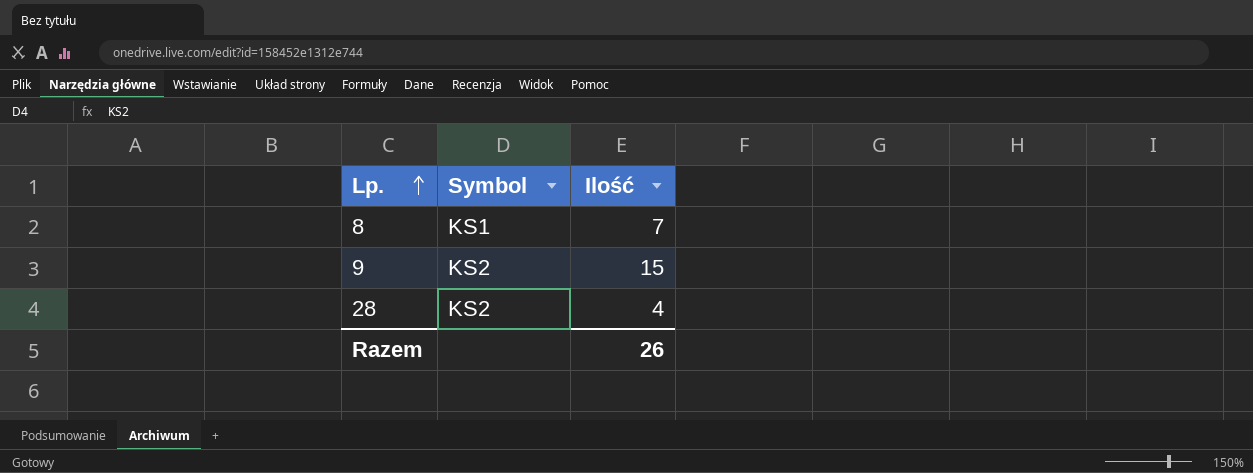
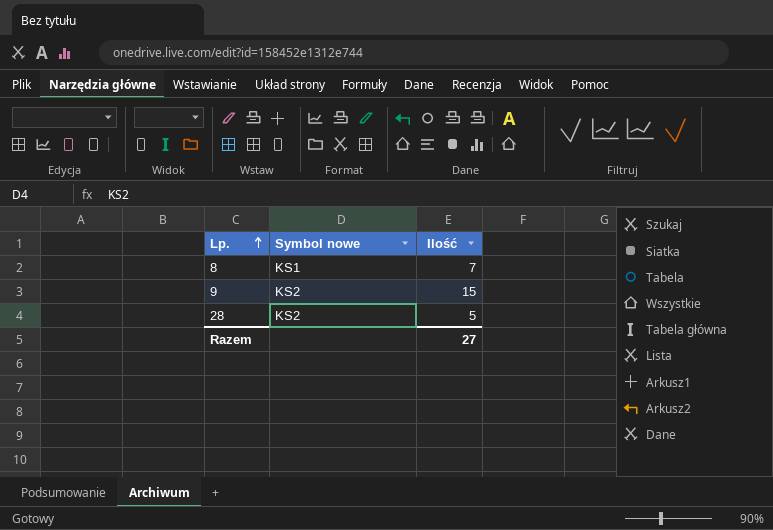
column name: Symbol -> Symbol nowe
28 | Ilość: 4 -> 5
Razem | Ilość: 26 -> 27

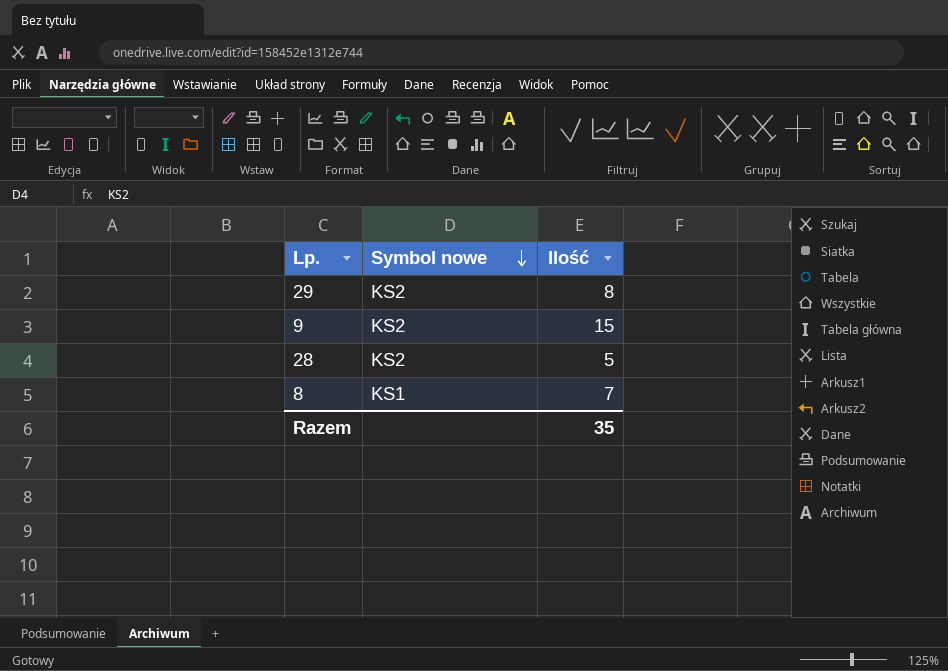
row order: Lp. ascending -> Symbol nowe descending
row 29: none -> KS2 | 8
Razem | Ilość: 27 -> 35

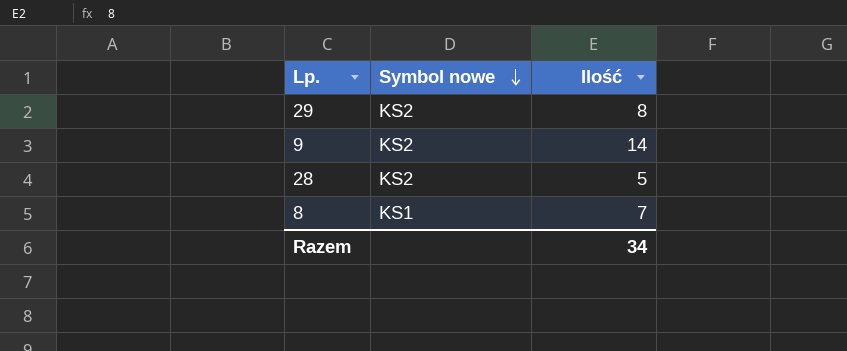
9 | Ilość: 15 -> 14
Razem | Ilość: 35 -> 34

